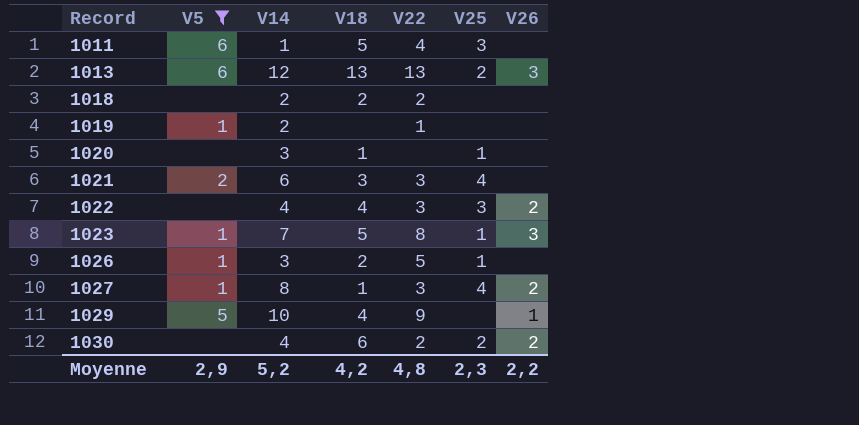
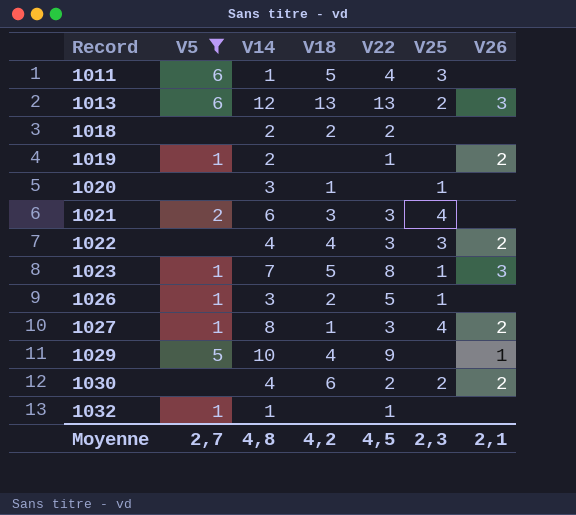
1019 | V26: none -> 2
row 1032: none -> 1 | 1 | none | 1 | none | none
Moyenne | V5: 2,9 -> 2,7
Moyenne | V14: 5,2 -> 4,8
Moyenne | V22: 4,8 -> 4,5
Moyenne | V26: 2,2 -> 2,1

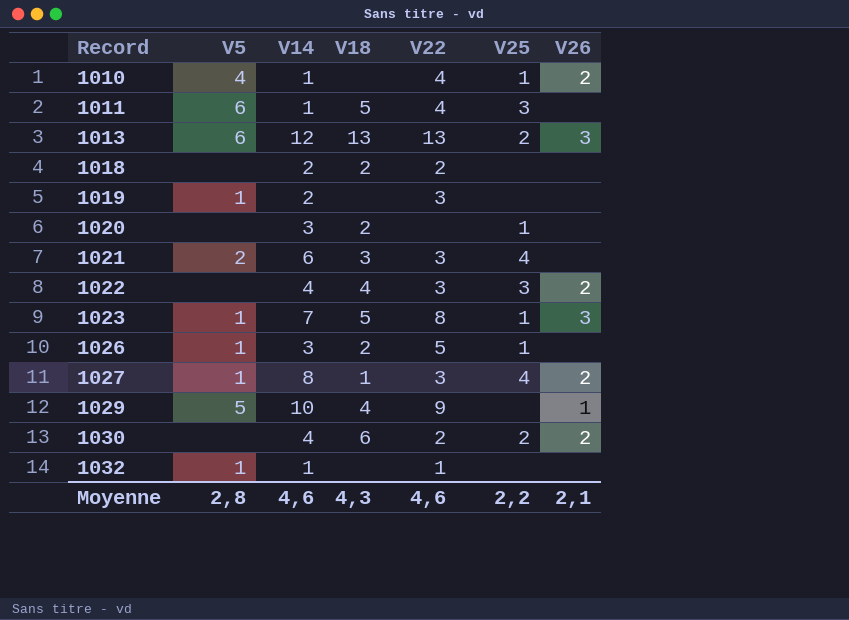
filter: V5 != 4 -> none
1019 | V22: 1 -> 3
1019 | V26: 2 -> none
1020 | V18: 1 -> 2
Moyenne | V5: 2,7 -> 2,8
Moyenne | V14: 4,8 -> 4,6
Moyenne | V18: 4,2 -> 4,3
Moyenne | V22: 4,5 -> 4,6
Moyenne | V25: 2,3 -> 2,2

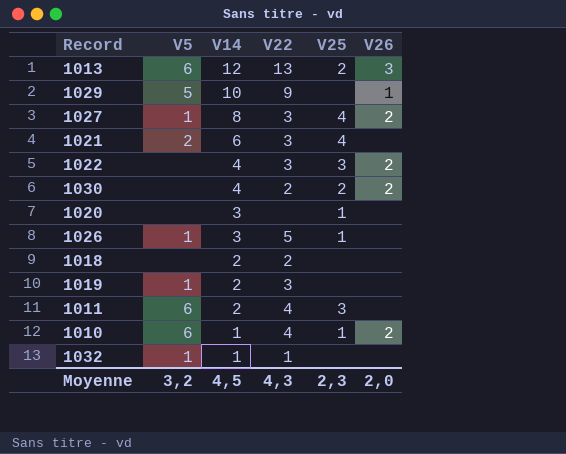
row order: Record ascending -> V14 descending
column V18 | position: 4 -> none
row 1023: 1 | 7 | 5 | 8 | 1 | 3 -> none
1011 | V14: 1 -> 2
1010 | V5: 4 -> 6
Moyenne | V5: 2,8 -> 3,2
Moyenne | V14: 4,6 -> 4,5
Moyenne | V22: 4,6 -> 4,3
Moyenne | V25: 2,2 -> 2,3
Moyenne | V26: 2,1 -> 2,0

